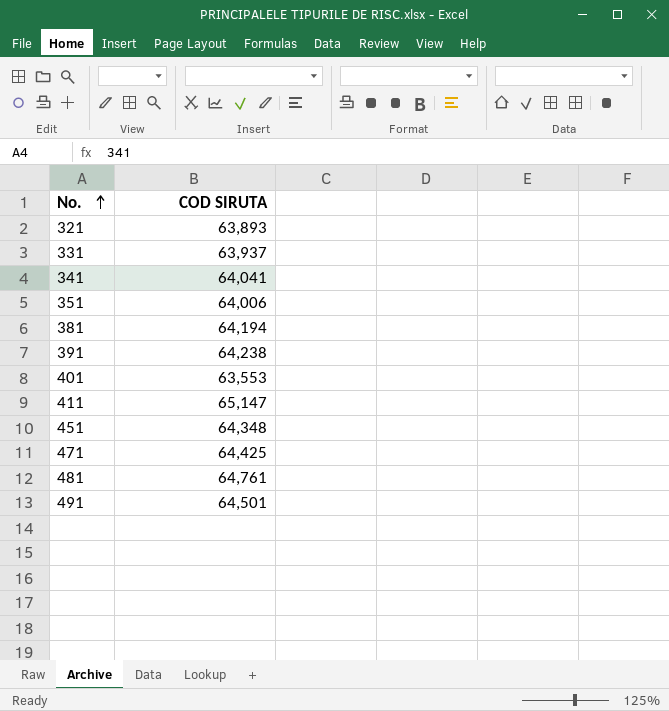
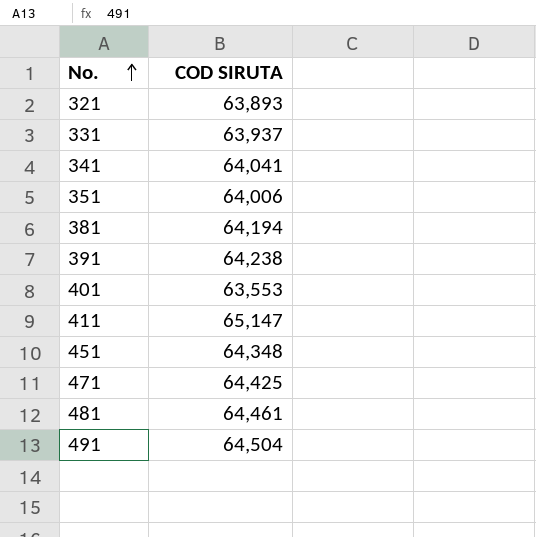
481 | COD SIRUTA: 64,761 -> 64,461
491 | COD SIRUTA: 64,501 -> 64,504

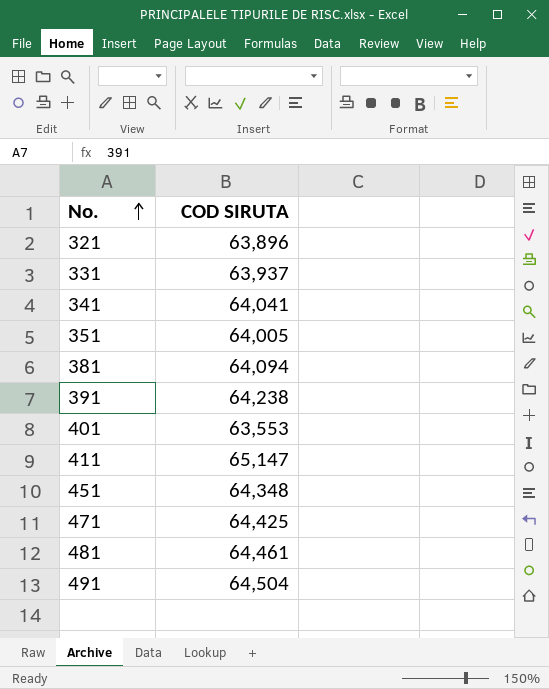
321 | COD SIRUTA: 63,893 -> 63,896
351 | COD SIRUTA: 64,006 -> 64,005
381 | COD SIRUTA: 64,194 -> 64,094

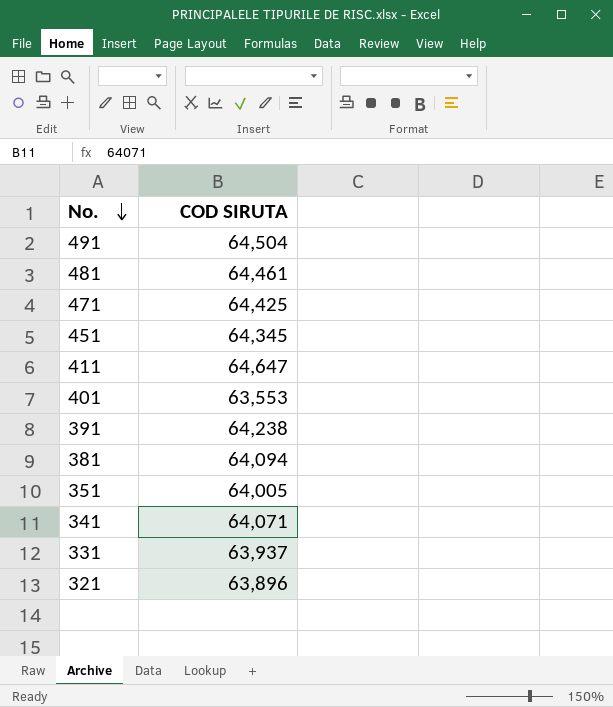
row order: No. ascending -> No. descending
451 | COD SIRUTA: 64,348 -> 64,345
411 | COD SIRUTA: 65,147 -> 64,647
341 | COD SIRUTA: 64,041 -> 64,071

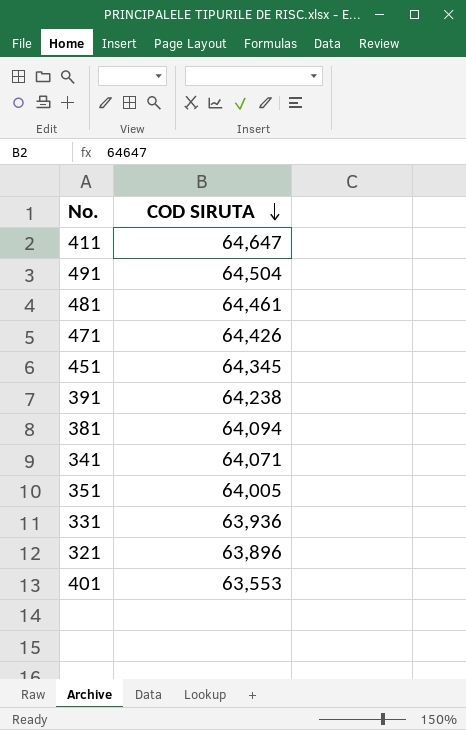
row order: No. descending -> COD SIRUTA descending
471 | COD SIRUTA: 64,425 -> 64,426
331 | COD SIRUTA: 63,937 -> 63,936

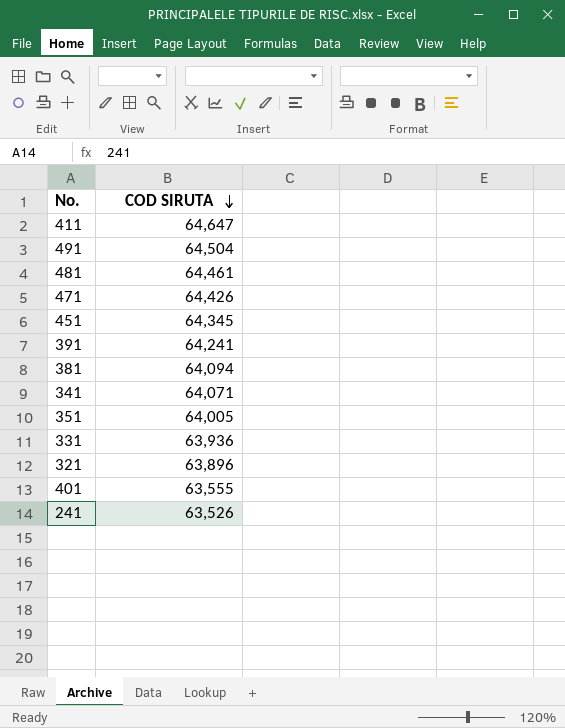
391 | COD SIRUTA: 64,238 -> 64,241
401 | COD SIRUTA: 63,553 -> 63,555
row 241: none -> 63,526

